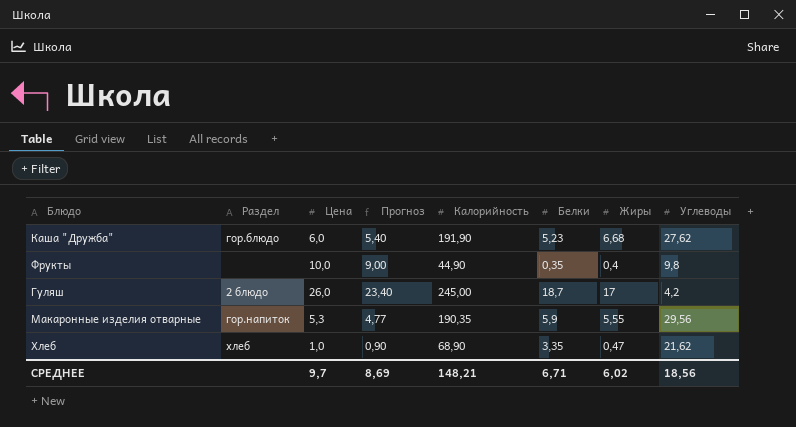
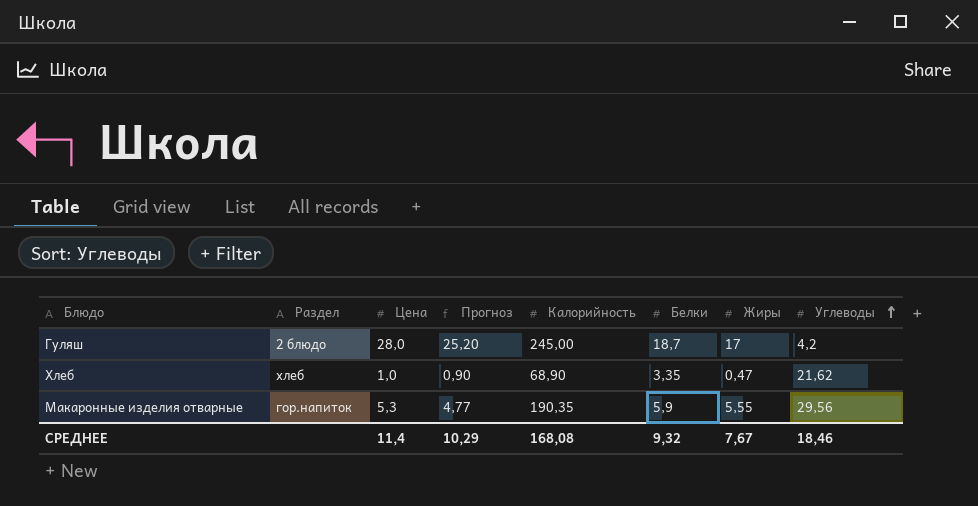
row order: none -> Углеводы ascending
row Каша "Дружба": гор.блюдо | 6,0 | 5,40 | 191,90 | 5,23 | 6,68 | 27,62 -> none
row Фрукты: none | 10,0 | 9,00 | 44,90 | 0,35 | 0,4 | 9,8 -> none
Гуляш | Цена: 26,0 -> 28,0
Гуляш | Прогноз: 23,40 -> 25,20
СРЕДНЕЕ | Цена: 9,7 -> 11,4
СРЕДНЕЕ | Прогноз: 8,69 -> 10,29
СРЕДНЕЕ | Калорийность: 148,21 -> 168,08
СРЕДНЕЕ | Белки: 6,71 -> 9,32
СРЕДНЕЕ | Жиры: 6,02 -> 7,67
СРЕДНЕЕ | Углеводы: 18,56 -> 18,46

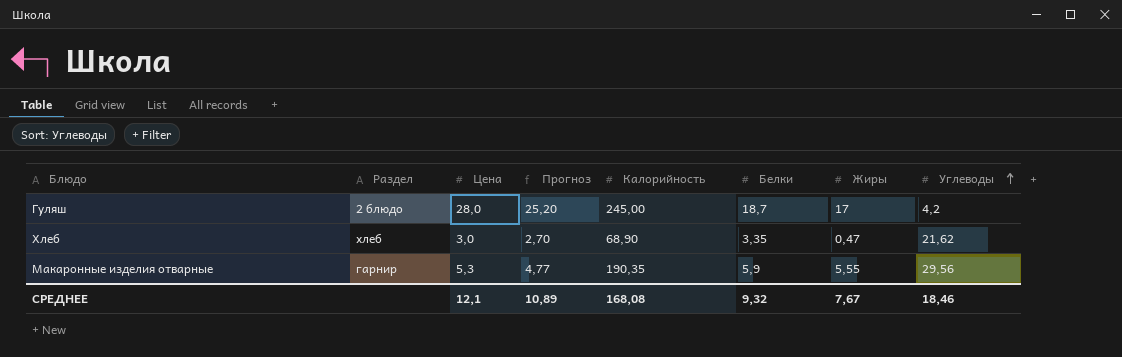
Хлеб | Цена: 1,0 -> 3,0
Хлеб | Прогноз: 0,90 -> 2,70
Макаронные изделия отварные | Раздел: гор.напиток -> гарнир
СРЕДНЕЕ | Цена: 11,4 -> 12,1
СРЕДНЕЕ | Прогноз: 10,29 -> 10,89

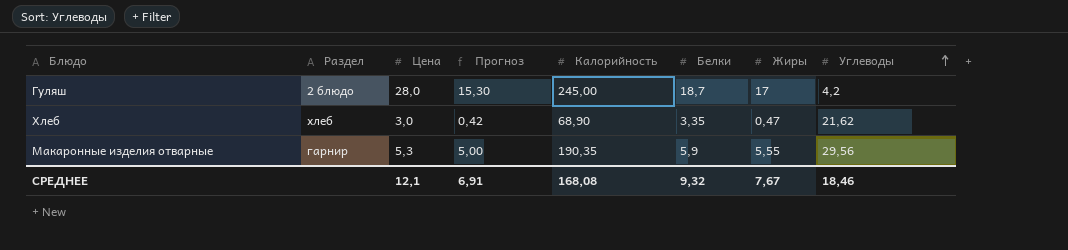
column Прогноз | formula: [Цена] * 0,9 -> [Жиры] * 0,9
СРЕДНЕЕ | Прогноз: 10,89 -> 6,91

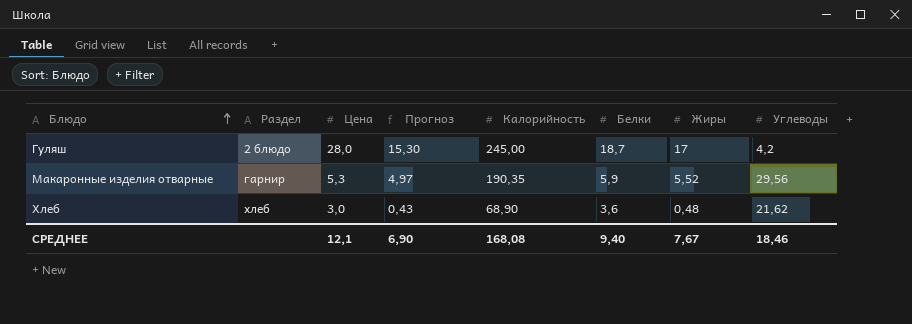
row order: Углеводы ascending -> Блюдо ascending
Макаронные изделия отварные | Прогноз: 5,00 -> 4,97
Макаронные изделия отварные | Жиры: 5,55 -> 5,52
Хлеб | Прогноз: 0,42 -> 0,43
Хлеб | Белки: 3,35 -> 3,6
Хлеб | Жиры: 0,47 -> 0,48
СРЕДНЕЕ | Прогноз: 6,91 -> 6,90
СРЕДНЕЕ | Белки: 9,32 -> 9,40

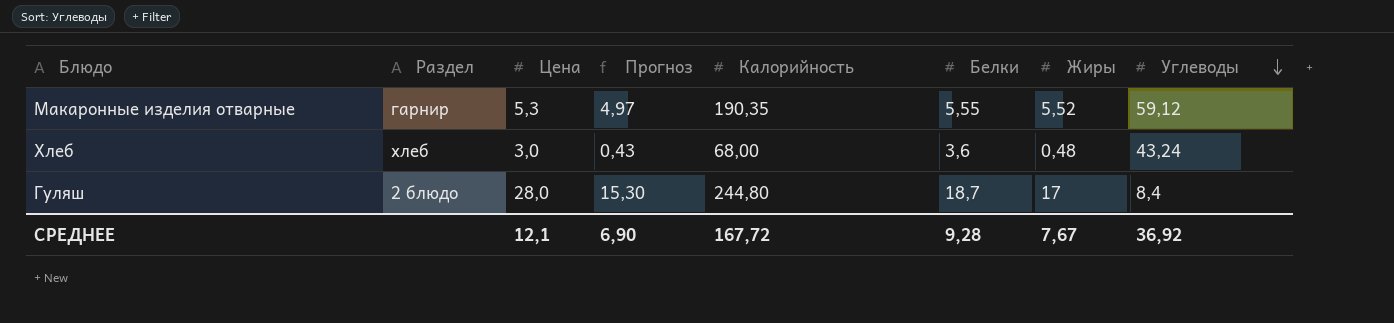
row order: Блюдо ascending -> Углеводы descending
Макаронные изделия отварные | Белки: 5,9 -> 5,55
Макаронные изделия отварные | Углеводы: 29,56 -> 59,12
Хлеб | Калорийность: 68,90 -> 68,00
Хлеб | Углеводы: 21,62 -> 43,24
Гуляш | Калорийность: 245,00 -> 244,80
Гуляш | Углеводы: 4,2 -> 8,4
СРЕДНЕЕ | Калорийность: 168,08 -> 167,72
СРЕДНЕЕ | Белки: 9,40 -> 9,28
СРЕДНЕЕ | Углеводы: 18,46 -> 36,92

